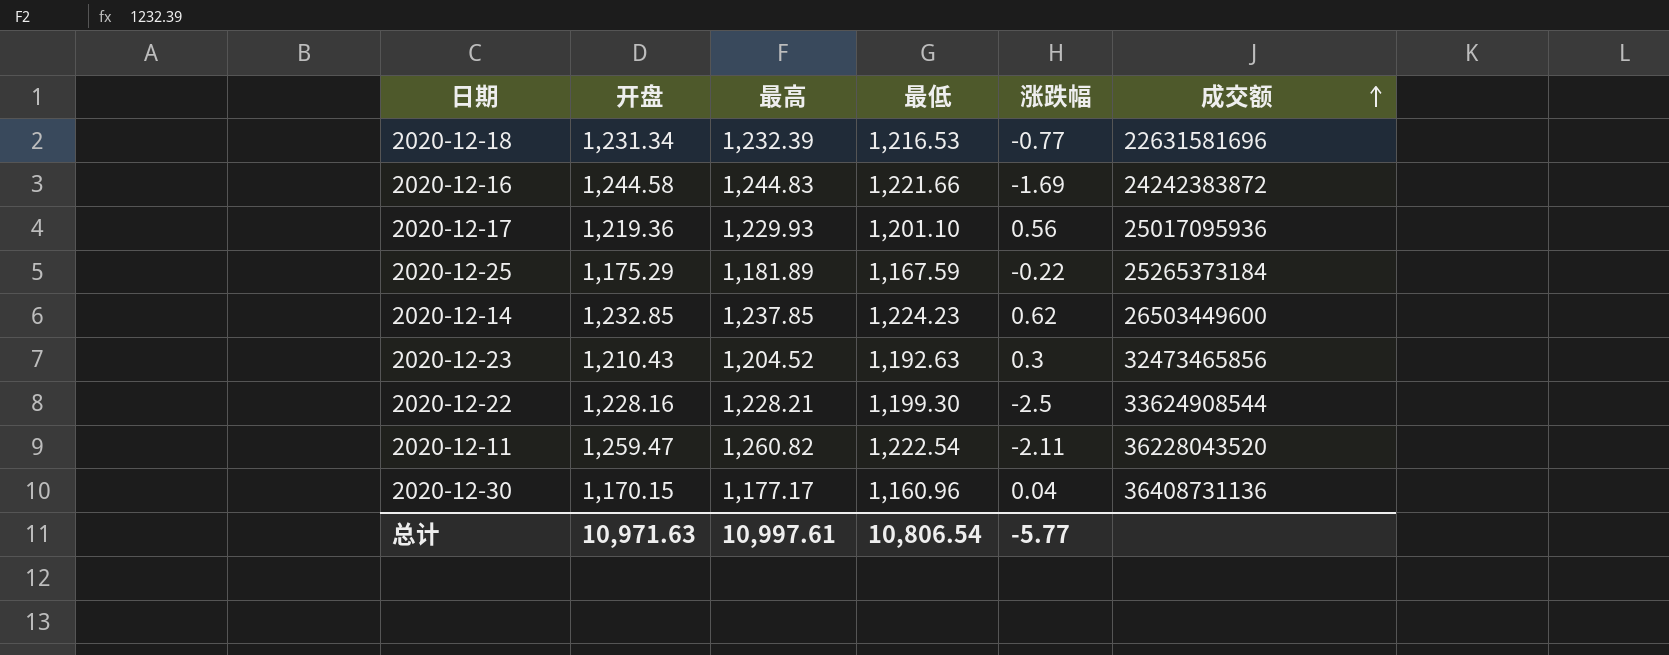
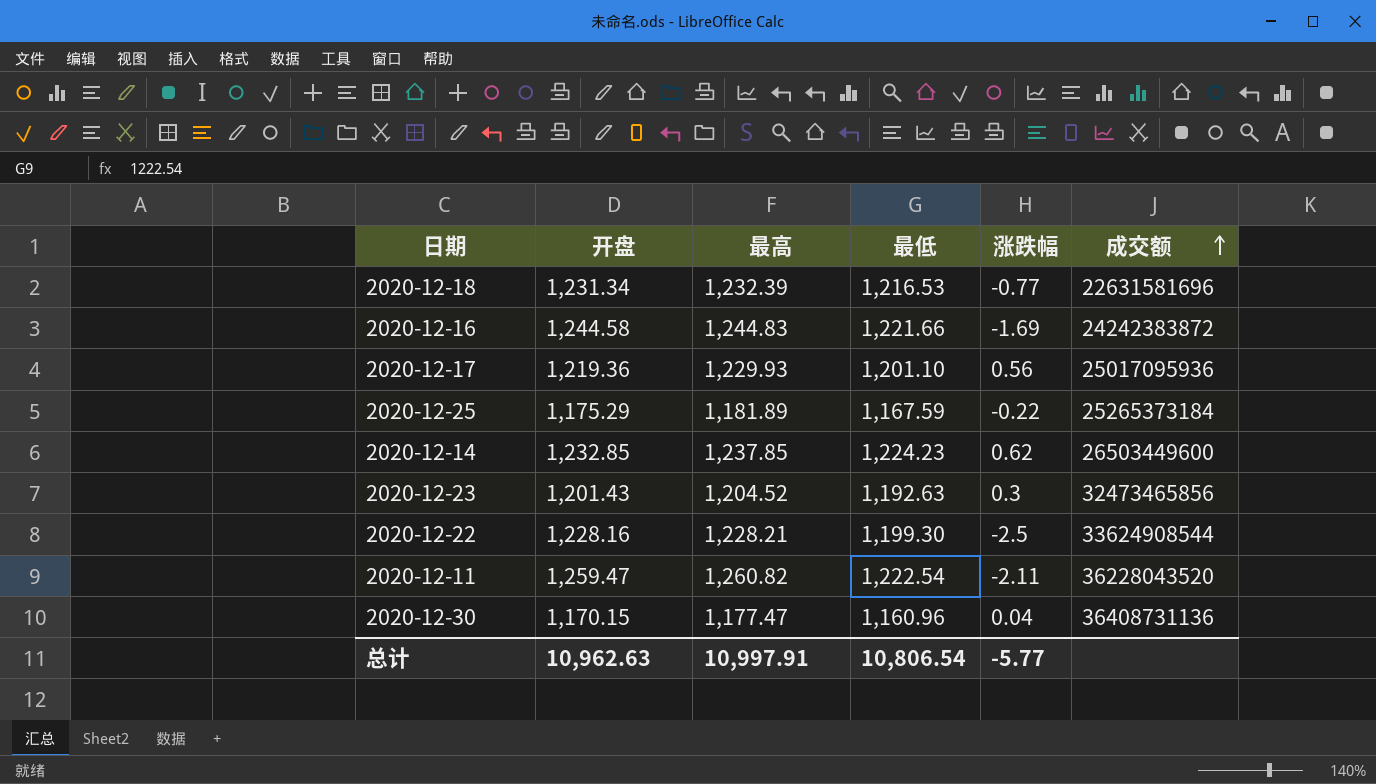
2020-12-23 | 开盘: 1,210.43 -> 1,201.43
2020-12-30 | 最高: 1,177.17 -> 1,177.47
总计 | 开盘: 10,971.63 -> 10,962.63
总计 | 最高: 10,997.61 -> 10,997.91

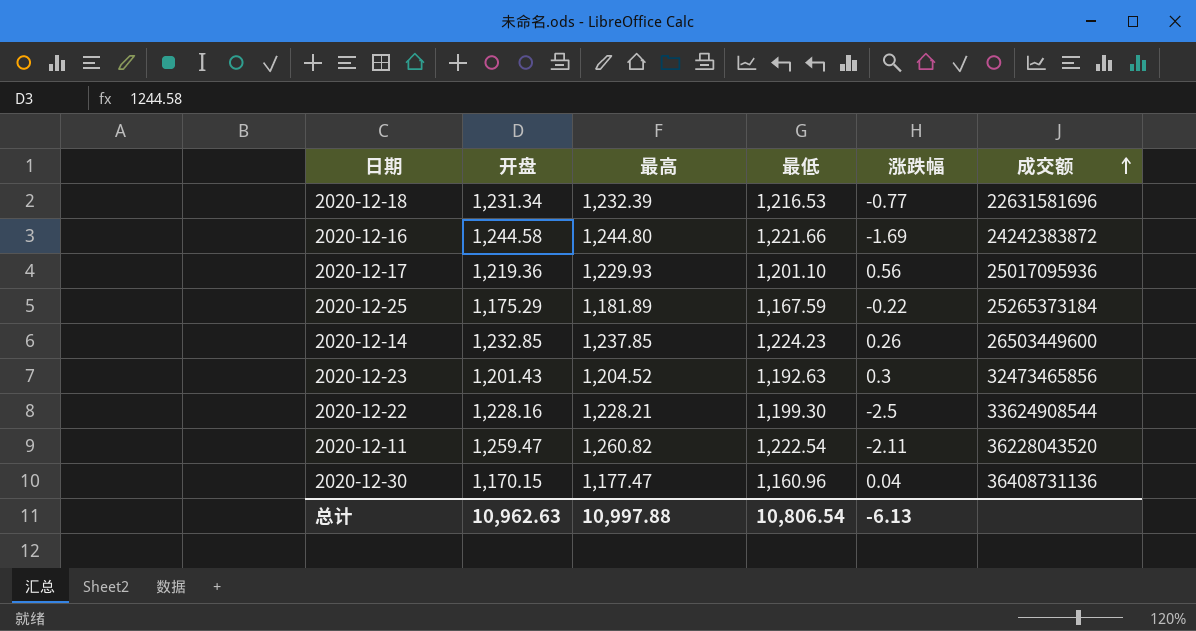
2020-12-16 | 最高: 1,244.83 -> 1,244.80
2020-12-14 | 涨跌幅: 0.62 -> 0.26
总计 | 最高: 10,997.91 -> 10,997.88
总计 | 涨跌幅: -5.77 -> -6.13

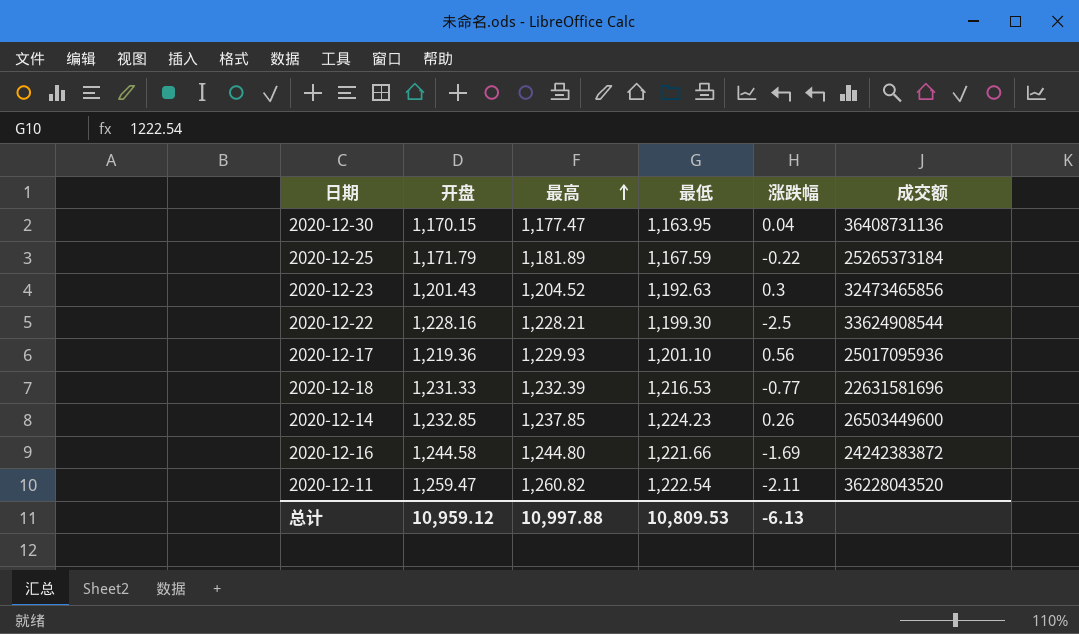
row order: 成交额 ascending -> 最高 ascending
2020-12-30 | 最低: 1,160.96 -> 1,163.95
2020-12-25 | 开盘: 1,175.29 -> 1,171.79
2020-12-18 | 开盘: 1,231.34 -> 1,231.33
总计 | 开盘: 10,962.63 -> 10,959.12
总计 | 最低: 10,806.54 -> 10,809.53

